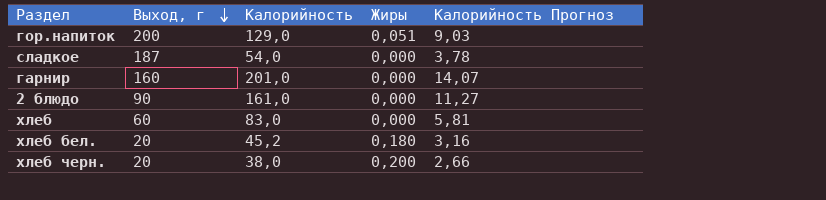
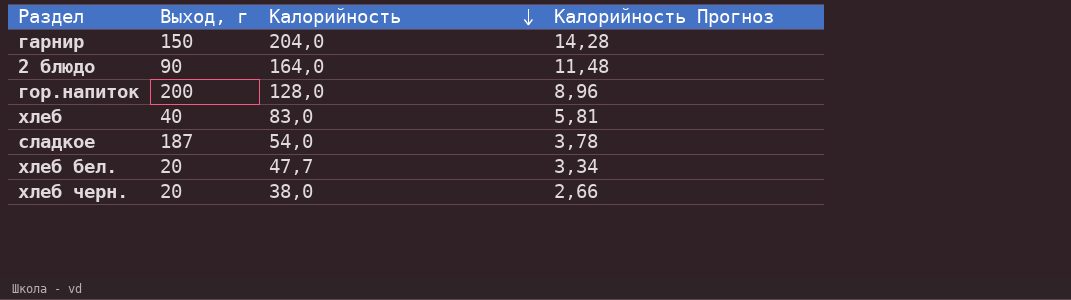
row order: Выход, г descending -> Калорийность descending
column Жиры | position: 4 -> none
гарнир | Выход, г: 160 -> 150
гарнир | Калорийность: 201,0 -> 204,0
гарнир | Калорийность Прогноз: 14,07 -> 14,28
2 блюдо | Калорийность: 161,0 -> 164,0
2 блюдо | Калорийность Прогноз: 11,27 -> 11,48
гор.напиток | Калорийность: 129,0 -> 128,0
гор.напиток | Калорийность Прогноз: 9,03 -> 8,96
хлеб | Выход, г: 60 -> 40
хлеб бел. | Калорийность: 45,2 -> 47,7
хлеб бел. | Калорийность Прогноз: 3,16 -> 3,34

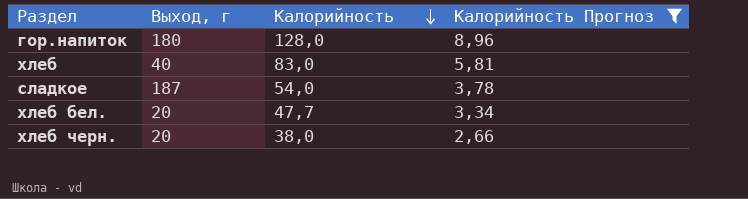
filter: none -> Калорийность Прогноз <= 8,96
гор.напиток | Выход, г: 200 -> 180

